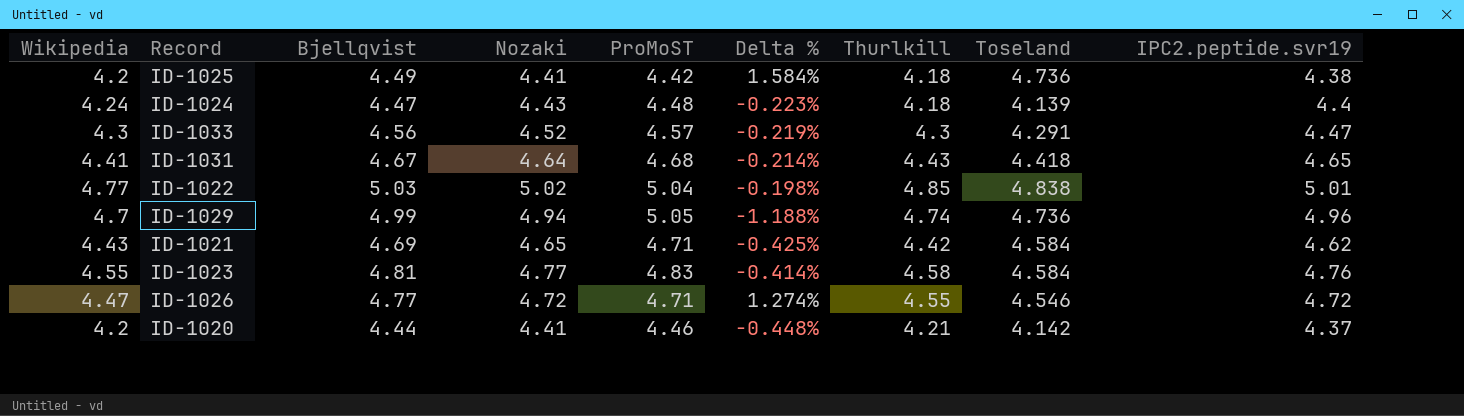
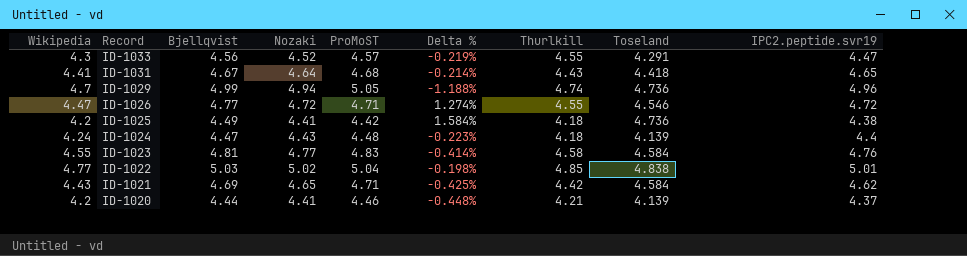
row order: none -> Record descending
ID-1033 | Thurlkill: 4.3 -> 4.55
ID-1020 | Toseland: 4.142 -> 4.139

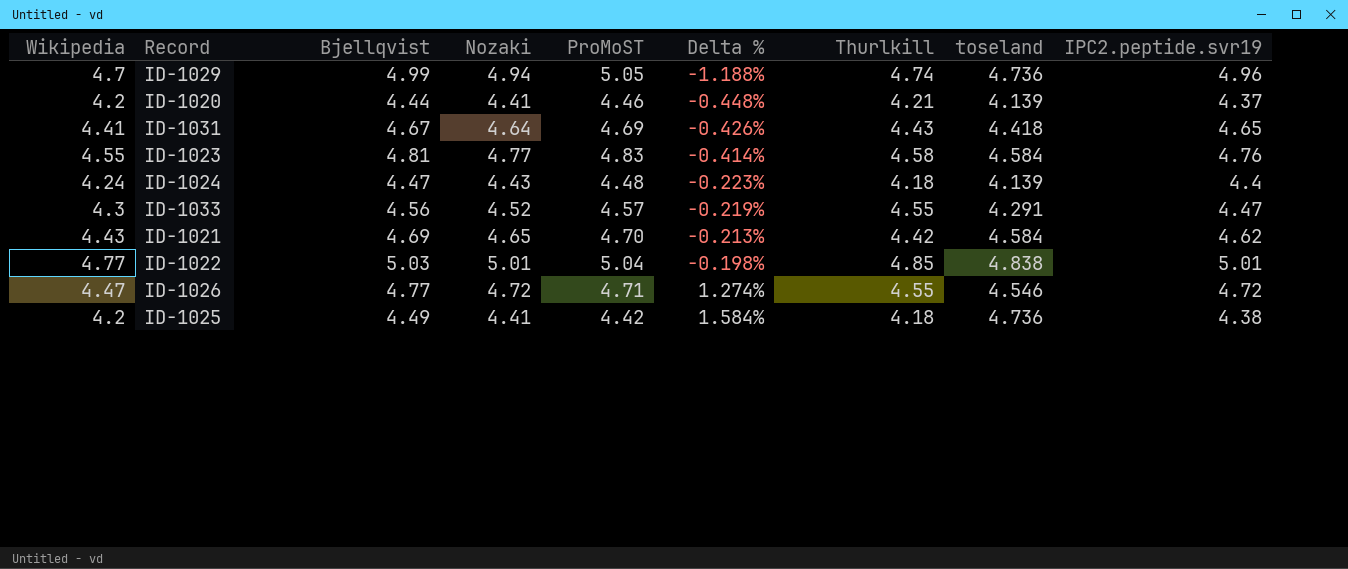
row order: Record descending -> Delta % ascending
column name: Toseland -> toseland
ID-1031 | ProMoST: 4.68 -> 4.69
ID-1031 | Delta %: -0.214% -> -0.426%
ID-1021 | ProMoST: 4.71 -> 4.70
ID-1021 | Delta %: -0.425% -> -0.213%
ID-1022 | Nozaki: 5.02 -> 5.01

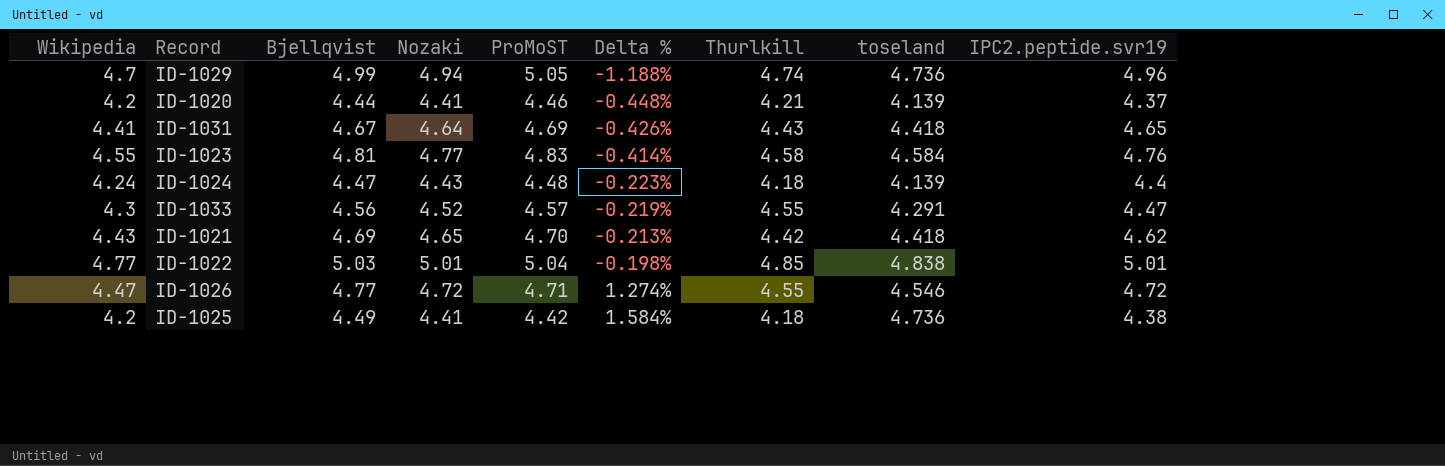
ID-1021 | toseland: 4.584 -> 4.418

